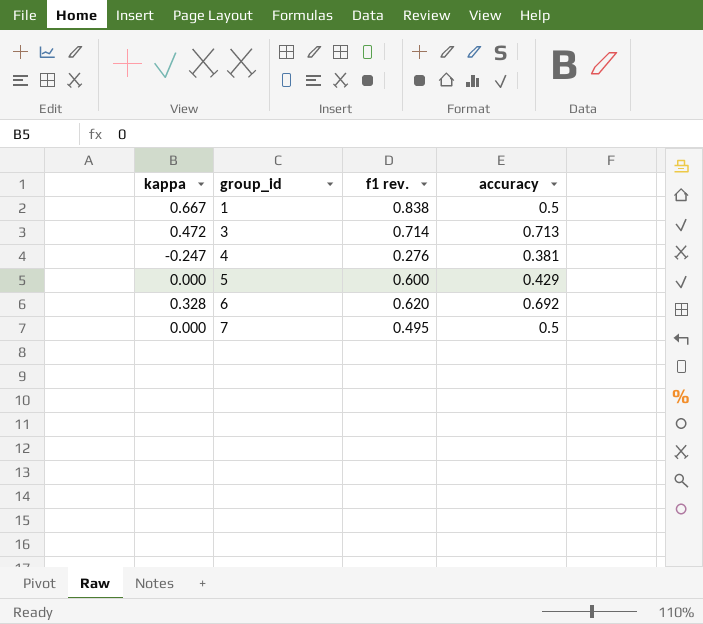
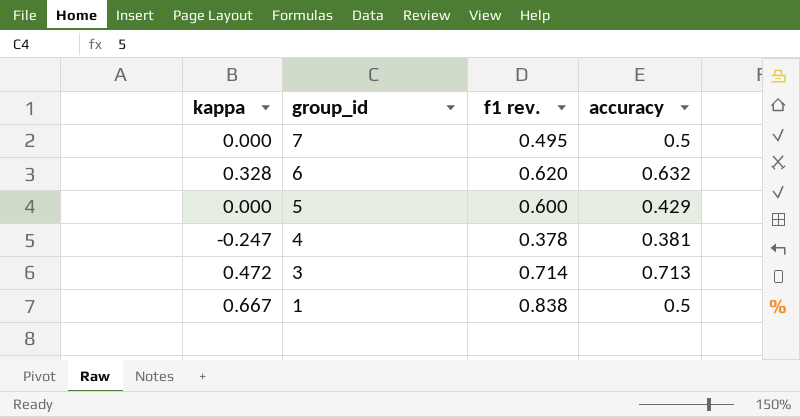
row order: group_id ascending -> group_id descending
6 | accuracy: 0.692 -> 0.632
4 | f1 rev.: 0.276 -> 0.378

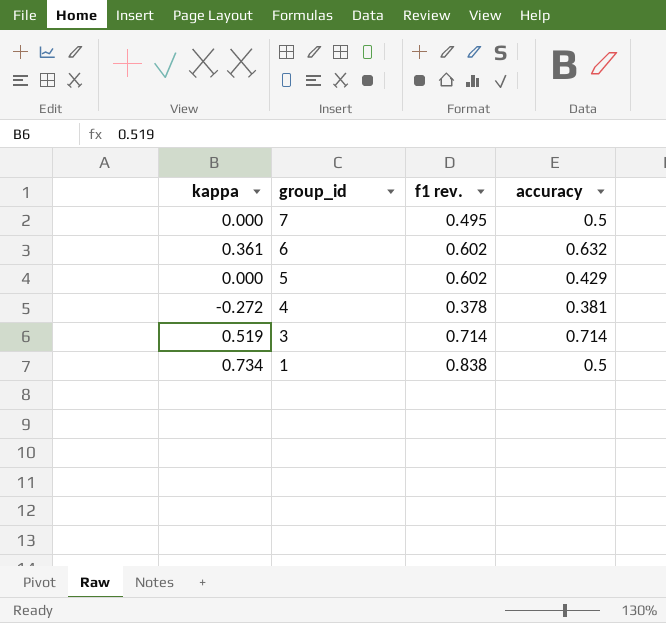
6 | kappa: 0.328 -> 0.361
6 | f1 rev.: 0.620 -> 0.602
5 | f1 rev.: 0.600 -> 0.602
4 | kappa: -0.247 -> -0.272
3 | kappa: 0.472 -> 0.519
3 | accuracy: 0.713 -> 0.714
1 | kappa: 0.667 -> 0.734

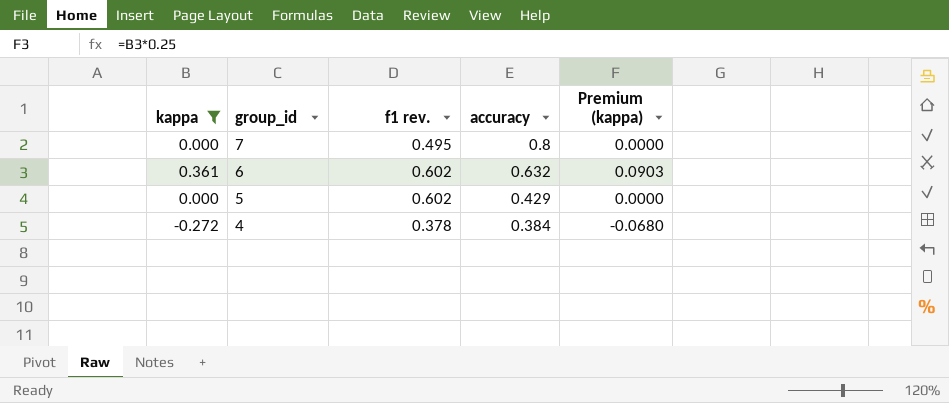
filter: none -> kappa <= 0.361
column Premium (kappa) | formula: none -> [kappa] * 0.25
7 | accuracy: 0.5 -> 0.8
4 | accuracy: 0.381 -> 0.384

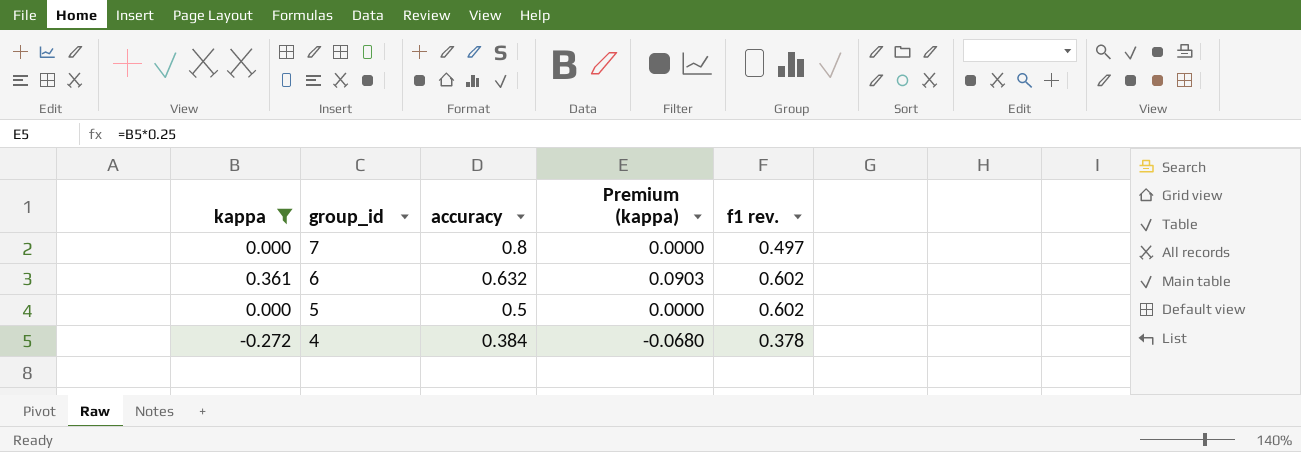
column f1 rev. | position: 3 -> 5
7 | f1 rev.: 0.495 -> 0.497
5 | accuracy: 0.429 -> 0.5

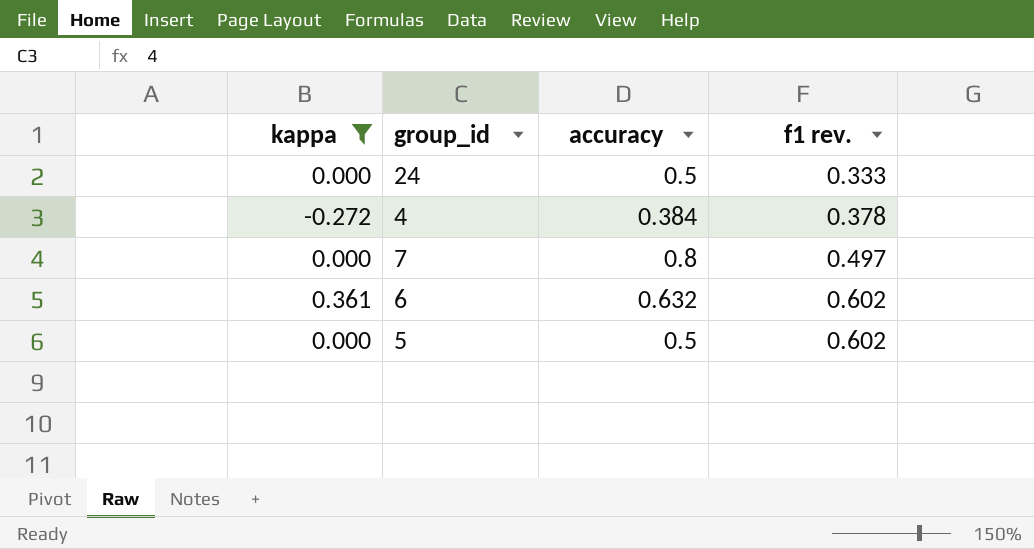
row order: group_id descending -> f1 rev. ascending
column Premium (kappa) | formula: [kappa] * 0.25 -> none
row 24: none -> 0.000 | 0.5 | 0.333

